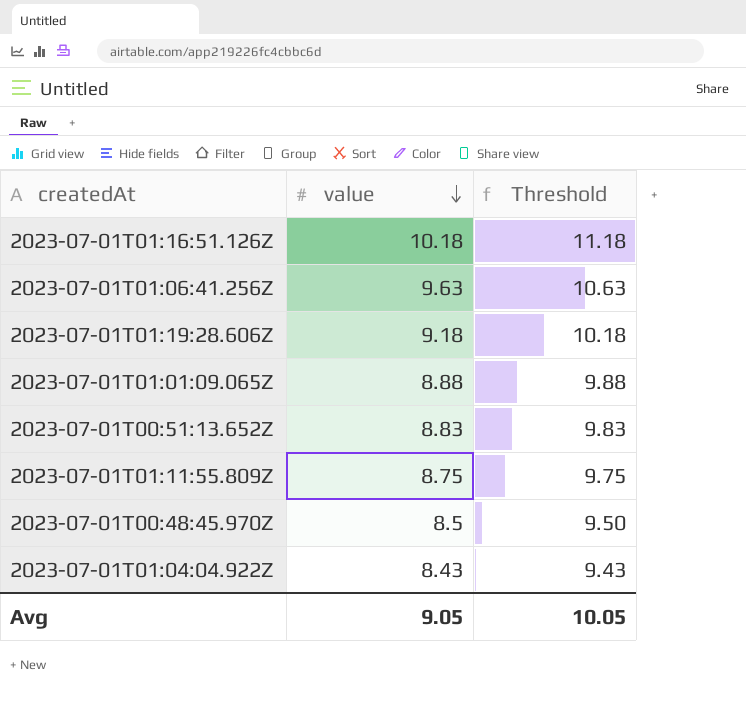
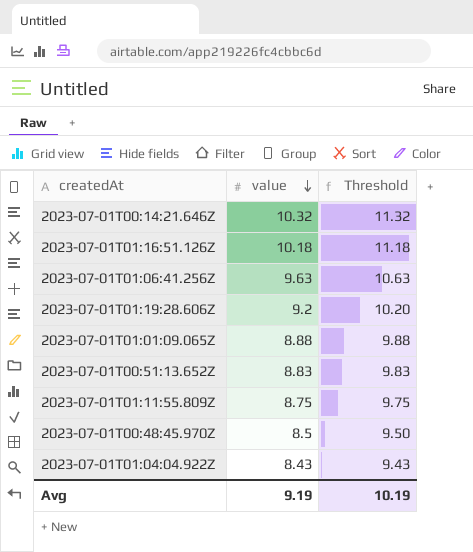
row 2023-07-01T00:14:21.646Z: none -> 10.32 | 11.32
2023-07-01T01:19:28.606Z | value: 9.18 -> 9.2
2023-07-01T01:19:28.606Z | Threshold: 10.18 -> 10.20
Avg | value: 9.05 -> 9.19
Avg | Threshold: 10.05 -> 10.19

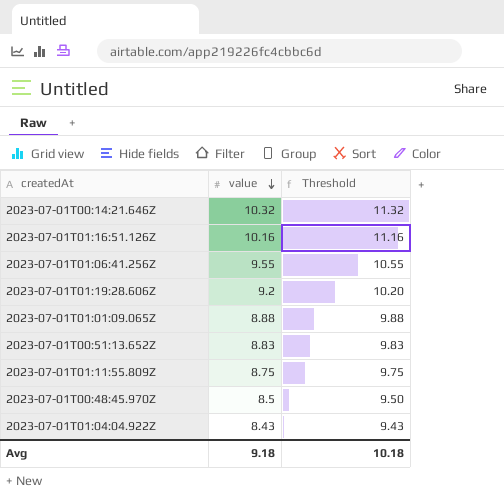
2023-07-01T01:16:51.126Z | value: 10.18 -> 10.16
2023-07-01T01:16:51.126Z | Threshold: 11.18 -> 11.16
2023-07-01T01:06:41.256Z | value: 9.63 -> 9.55
2023-07-01T01:06:41.256Z | Threshold: 10.63 -> 10.55
Avg | value: 9.19 -> 9.18
Avg | Threshold: 10.19 -> 10.18

